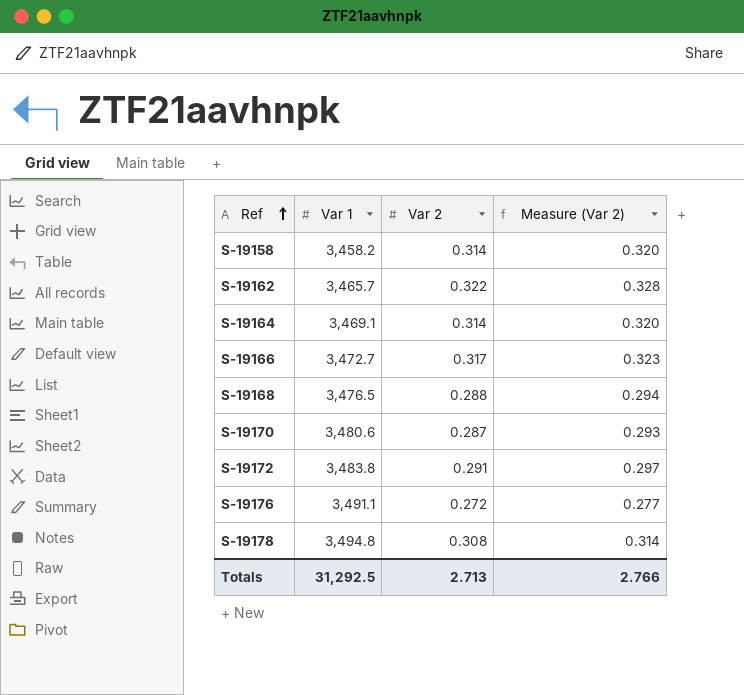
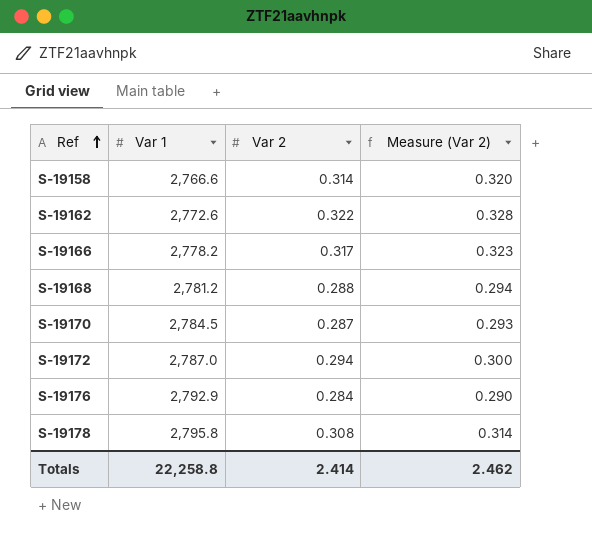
row S-19164: 3,469.1 | 0.314 | 0.320 -> none
S-19158 | Var 1: 3,458.2 -> 2,766.6
S-19162 | Var 1: 3,465.7 -> 2,772.6
S-19166 | Var 1: 3,472.7 -> 2,778.2
S-19168 | Var 1: 3,476.5 -> 2,781.2
S-19170 | Var 1: 3,480.6 -> 2,784.5
S-19172 | Var 1: 3,483.8 -> 2,787.0
S-19172 | Var 2: 0.291 -> 0.294
S-19172 | Measure (Var 2): 0.297 -> 0.300
S-19176 | Var 1: 3,491.1 -> 2,792.9
S-19176 | Var 2: 0.272 -> 0.284
S-19176 | Measure (Var 2): 0.277 -> 0.290
S-19178 | Var 1: 3,494.8 -> 2,795.8
Totals | Var 1: 31,292.5 -> 22,258.8
Totals | Var 2: 2.713 -> 2.414
Totals | Measure (Var 2): 2.766 -> 2.462

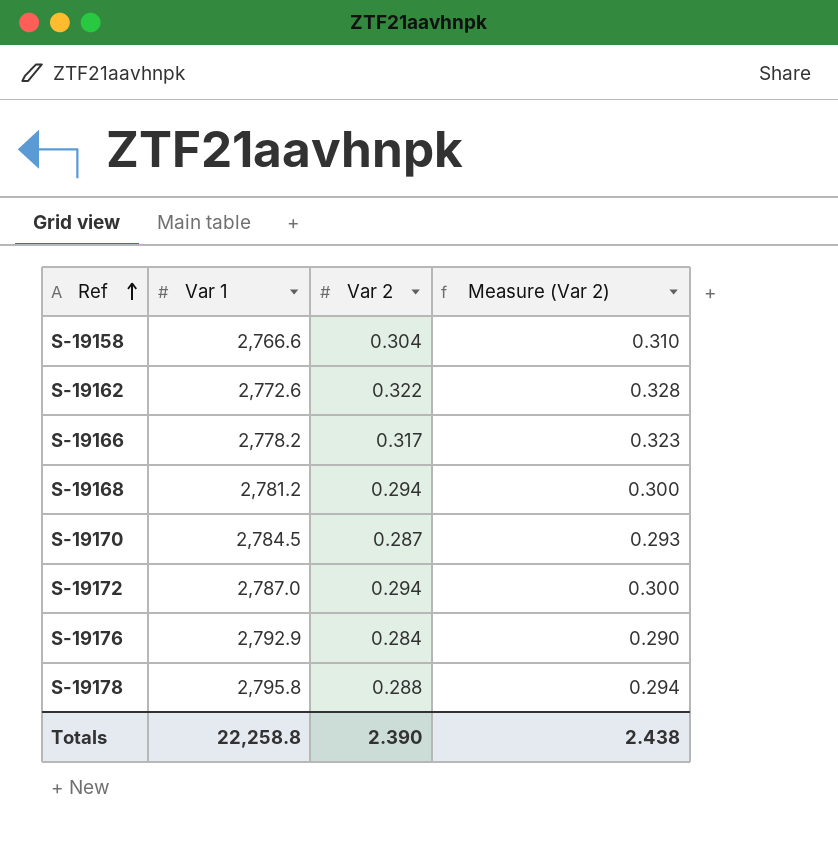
S-19158 | Var 2: 0.314 -> 0.304
S-19158 | Measure (Var 2): 0.320 -> 0.310
S-19168 | Var 2: 0.288 -> 0.294
S-19168 | Measure (Var 2): 0.294 -> 0.300
S-19178 | Var 2: 0.308 -> 0.288
S-19178 | Measure (Var 2): 0.314 -> 0.294
Totals | Var 2: 2.414 -> 2.390
Totals | Measure (Var 2): 2.462 -> 2.438

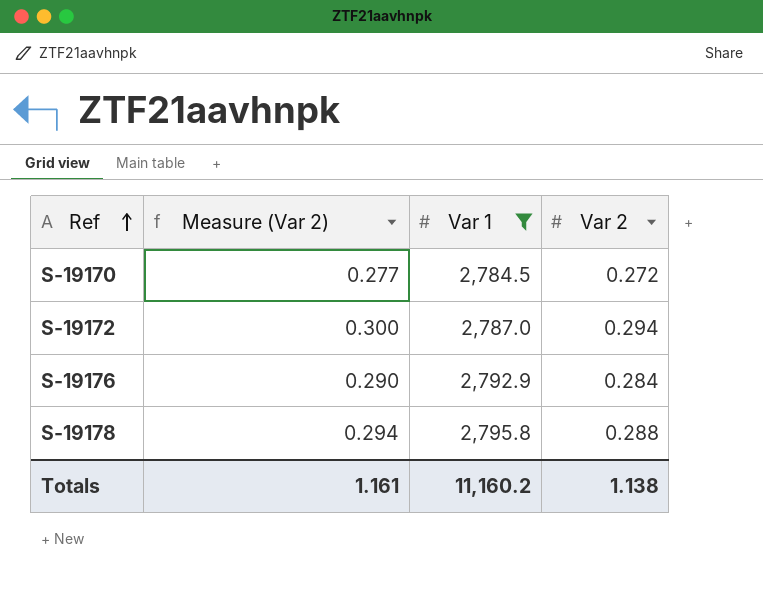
filter: none -> Var 1 >= 2,784.5
column Measure (Var 2) | position: 4 -> 2
S-19170 | Measure (Var 2): 0.293 -> 0.277
S-19170 | Var 2: 0.287 -> 0.272
Totals | Measure (Var 2): 2.438 -> 1.161
Totals | Var 1: 22,258.8 -> 11,160.2
Totals | Var 2: 2.390 -> 1.138

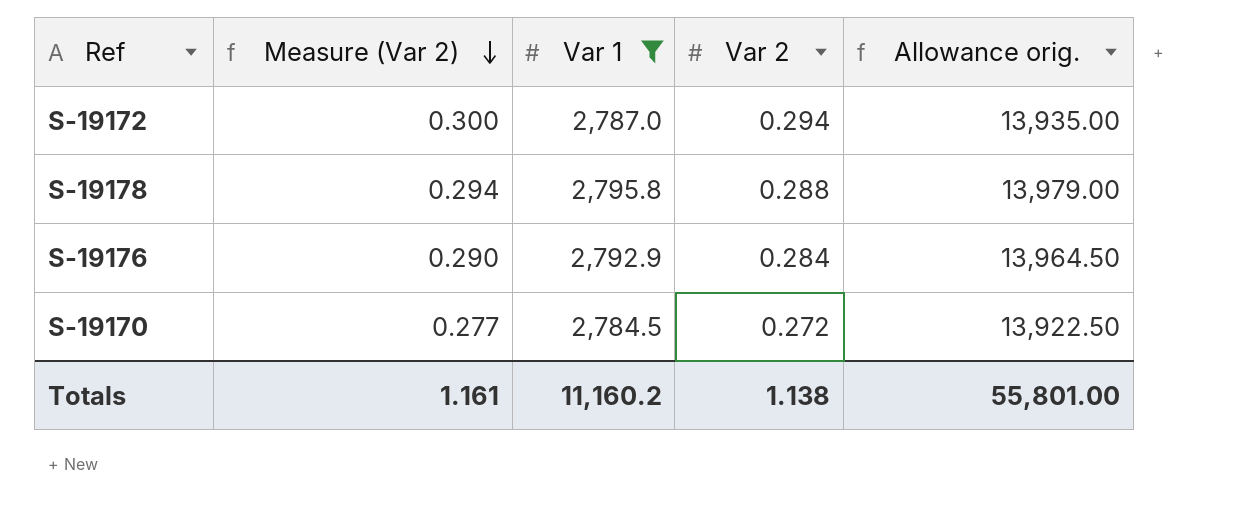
row order: Ref ascending -> Measure (Var 2) descending
column Allowance orig. | formula: none -> [Var 1] * 5

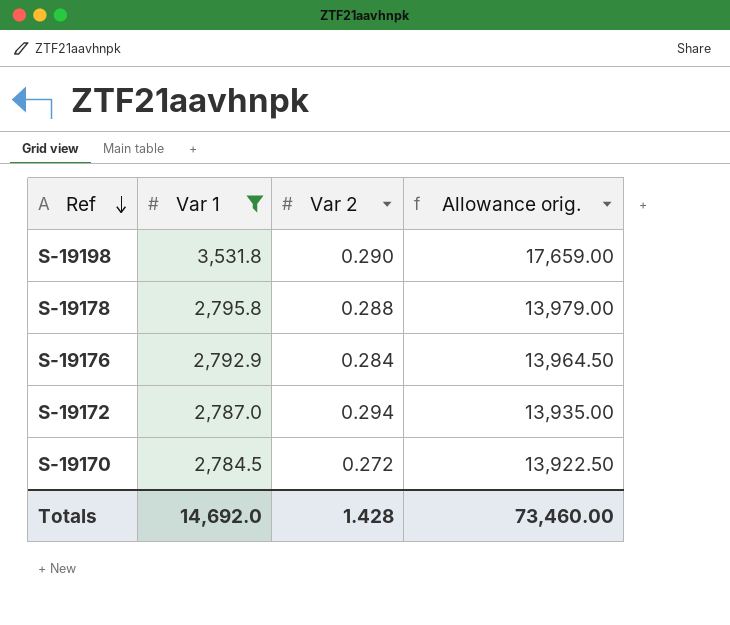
row order: Measure (Var 2) descending -> Ref descending
column Measure (Var 2) | formula: [Var 2] * 1.02 -> none
row S-19198: none -> 3,531.8 | 0.290 | 17,659.00
Totals | Var 1: 11,160.2 -> 14,692.0
Totals | Var 2: 1.138 -> 1.428
Totals | Allowance orig.: 55,801.00 -> 73,460.00

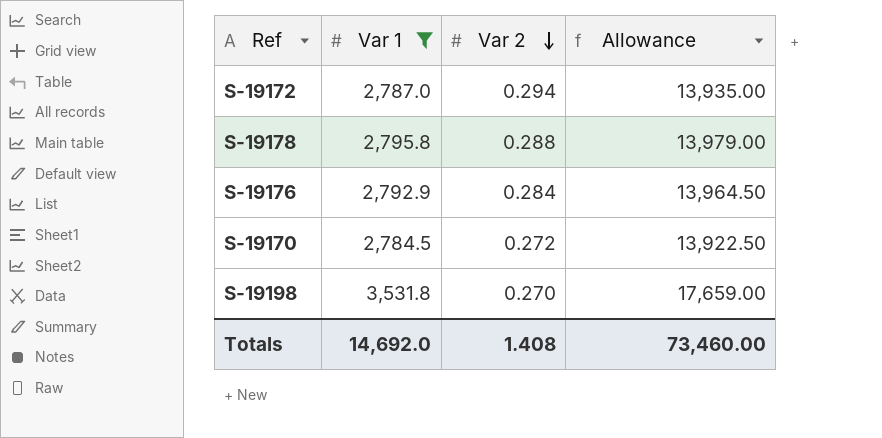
row order: Ref descending -> Var 2 descending
column name: Allowance orig. -> Allowance
S-19198 | Var 2: 0.290 -> 0.270
Totals | Var 2: 1.428 -> 1.408

